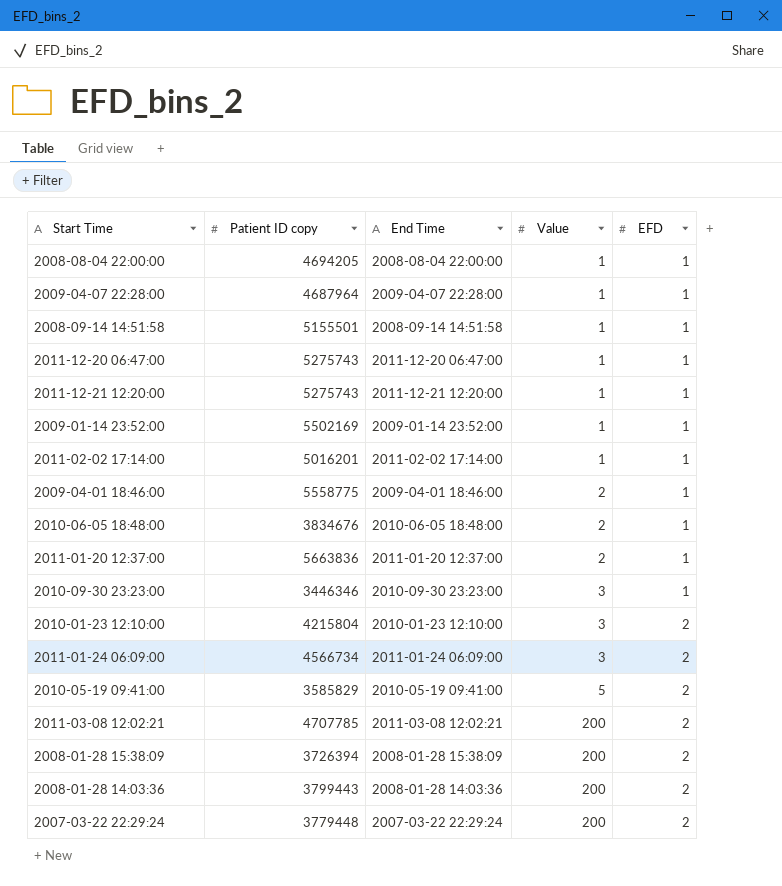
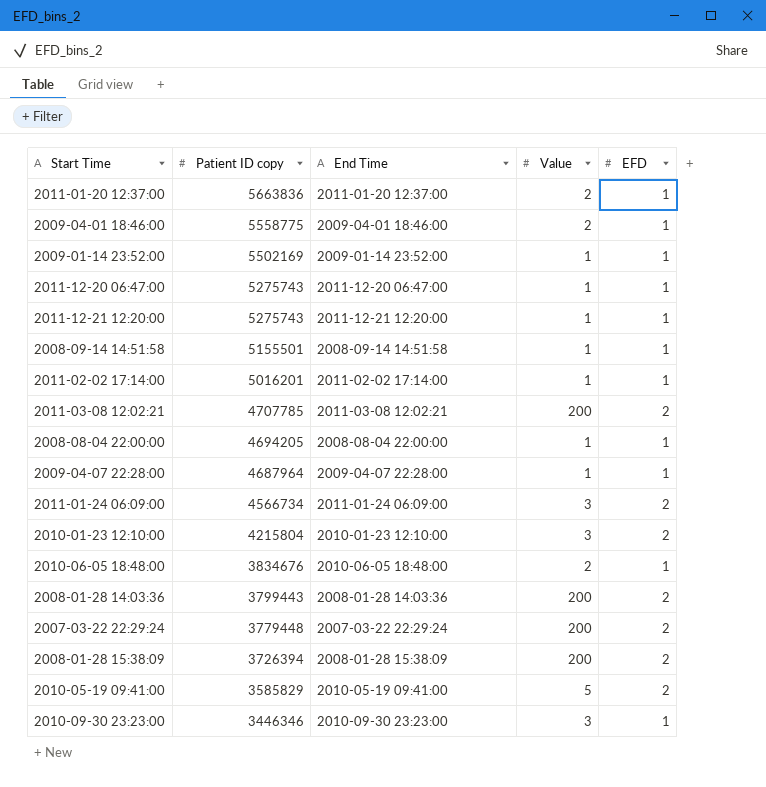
row order: Value ascending -> Patient ID copy descending

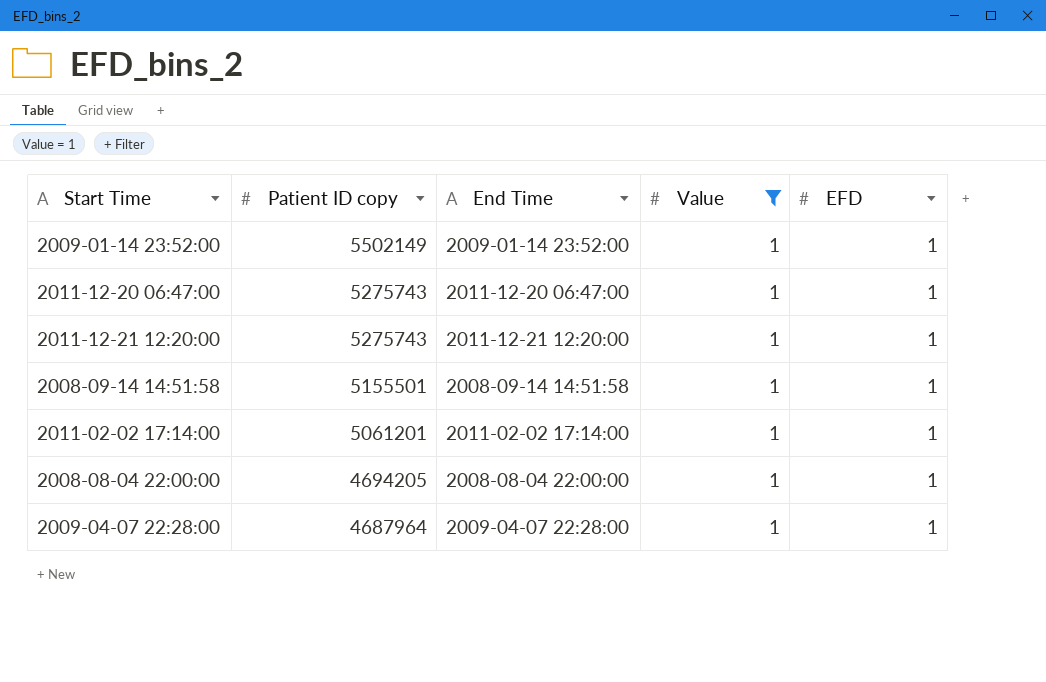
filter: none -> Value = 1
2009-01-14 23:52:00 | Patient ID copy: 5502169 -> 5502149
2011-02-02 17:14:00 | Patient ID copy: 5016201 -> 5061201

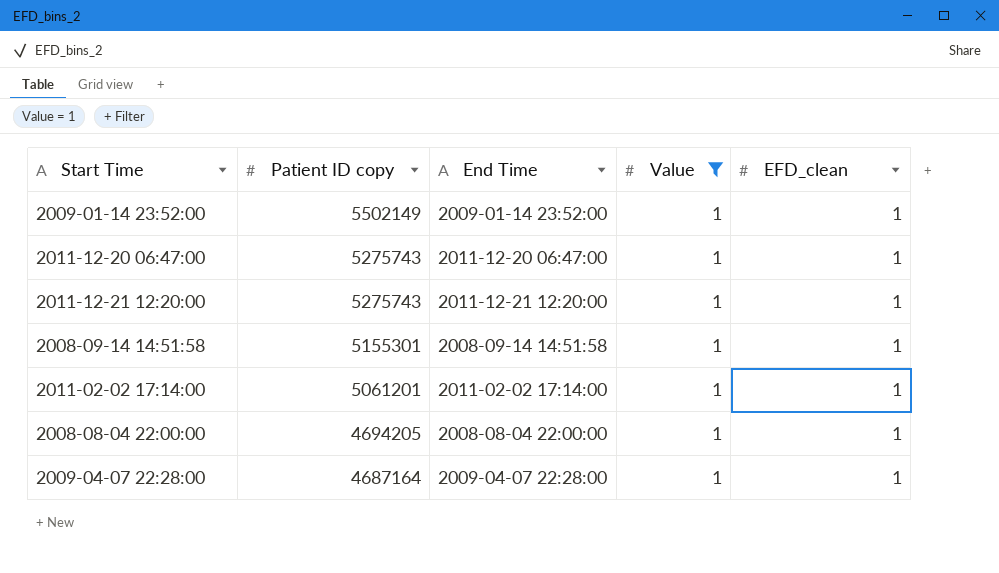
column name: EFD -> EFD_clean
2008-09-14 14:51:58 | Patient ID copy: 5155501 -> 5155301
2009-04-07 22:28:00 | Patient ID copy: 4687964 -> 4687164

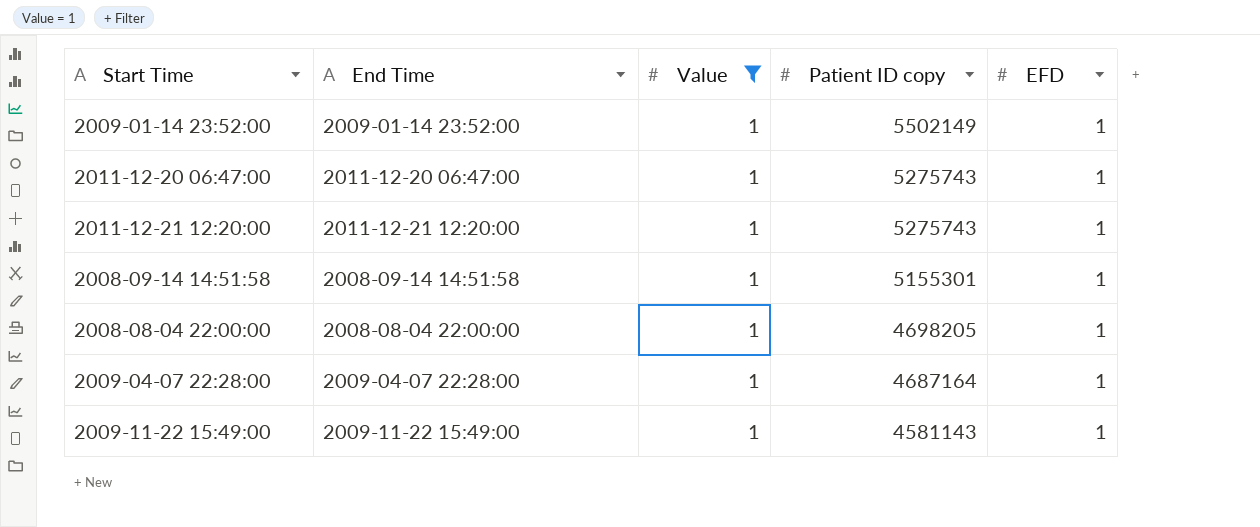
column Patient ID copy | position: 2 -> 4
column name: EFD_clean -> EFD
row 2011-02-02 17:14:00: 5061201 | 2011-02-02 17:14:00 | 1 | 1 -> none
2008-08-04 22:00:00 | Patient ID copy: 4694205 -> 4698205
row 2009-11-22 15:49:00: none -> 2009-11-22 15:49:00 | 1 | 4581143 | 1

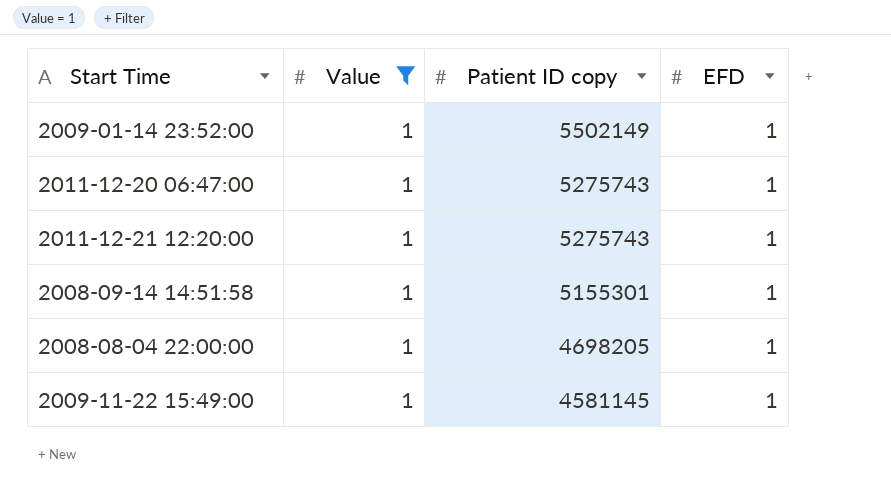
column End Time | position: 2 -> none
row 2009-04-07 22:28:00: 2009-04-07 22:28:00 | 1 | 4687164 | 1 -> none
2009-11-22 15:49:00 | Patient ID copy: 4581143 -> 4581145

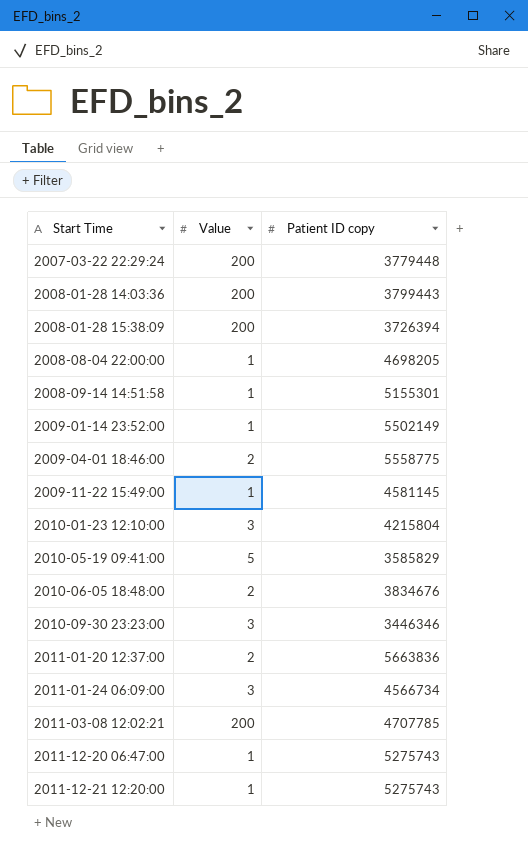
filter: Value = 1 -> none
row order: Patient ID copy descending -> Start Time ascending
column EFD | position: 4 -> none

